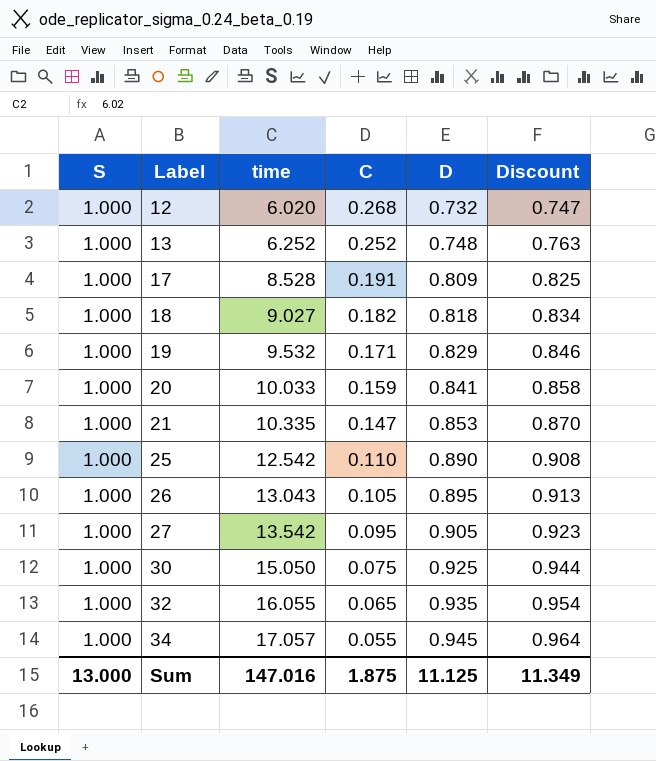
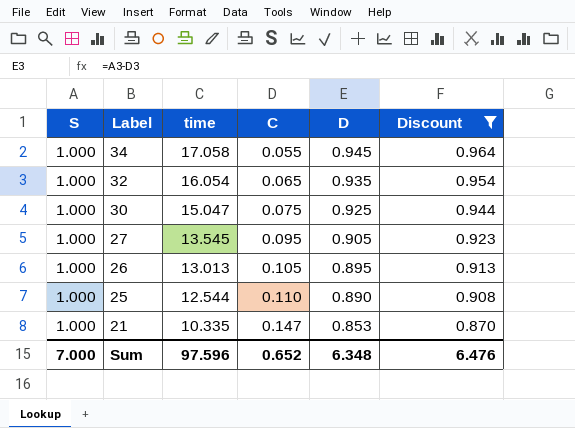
filter: none -> Discount >= 0.870
row order: Label ascending -> Label descending
34 | time: 17.057 -> 17.058
32 | time: 16.055 -> 16.054
30 | time: 15.050 -> 15.047
27 | time: 13.542 -> 13.545
26 | time: 13.043 -> 13.013
25 | time: 12.542 -> 12.544
Sum | S: 13.000 -> 7.000
Sum | time: 147.016 -> 97.596
Sum | C: 1.875 -> 0.652
Sum | D: 11.125 -> 6.348
Sum | Discount: 11.349 -> 6.476

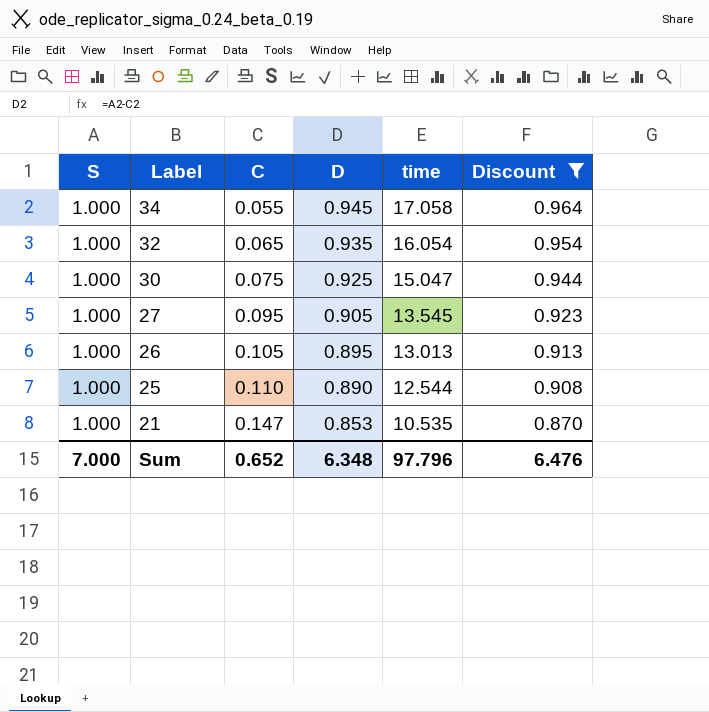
column time | position: 3 -> 5
21 | time: 10.335 -> 10.535
Sum | time: 97.596 -> 97.796

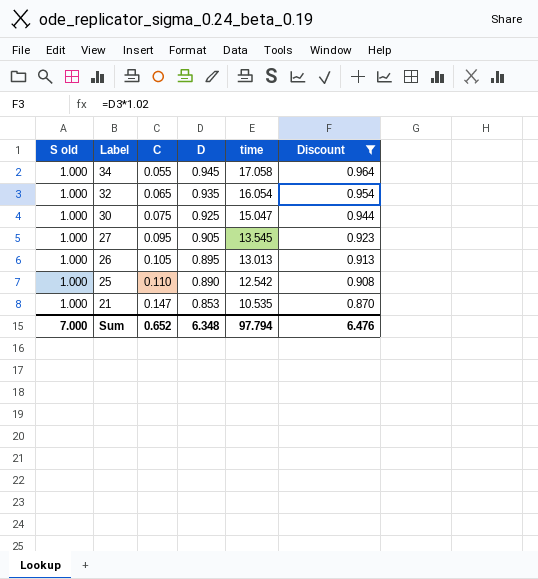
column name: S -> S old
25 | time: 12.544 -> 12.542
Sum | time: 97.796 -> 97.794

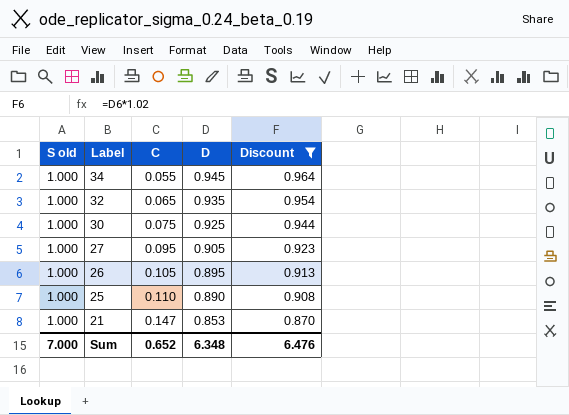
column time | position: 5 -> none

